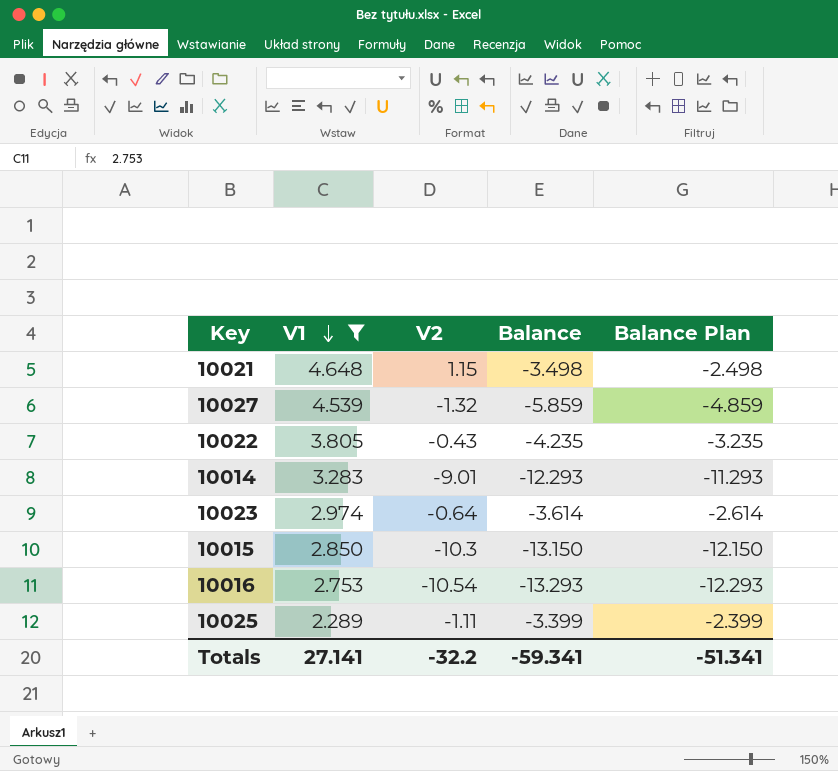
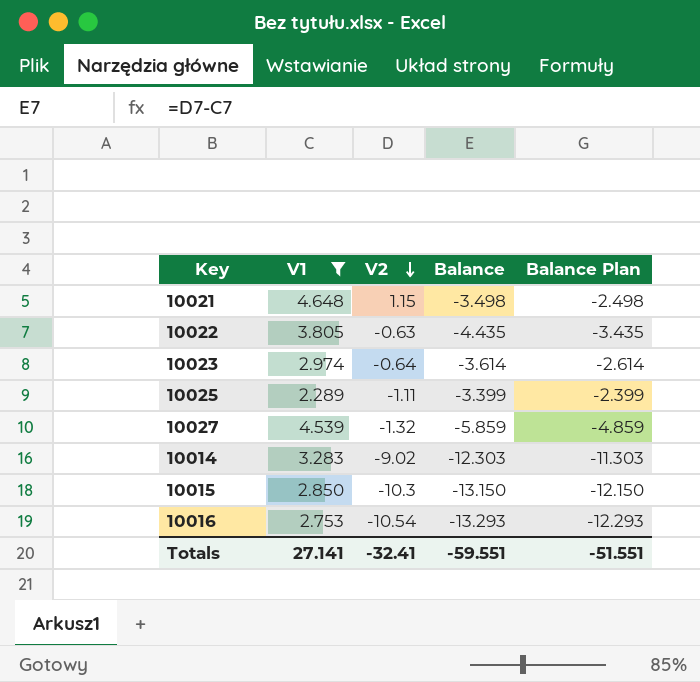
row order: V1 descending -> V2 descending
10022 | V2: -0.43 -> -0.63
10022 | Balance: -4.235 -> -4.435
10022 | Balance Plan: -3.235 -> -3.435
10014 | V2: -9.01 -> -9.02
10014 | Balance: -12.293 -> -12.303
10014 | Balance Plan: -11.293 -> -11.303
Totals | V2: -32.2 -> -32.41
Totals | Balance: -59.341 -> -59.551
Totals | Balance Plan: -51.341 -> -51.551

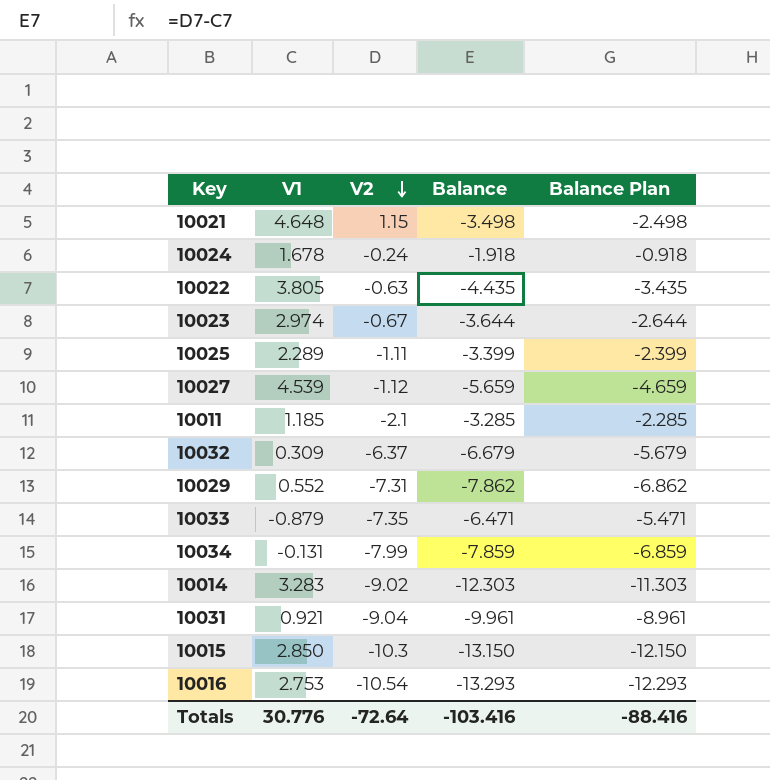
filter: V1 >= 2.289 -> none
10023 | V2: -0.64 -> -0.67
10023 | Balance: -3.614 -> -3.644
10023 | Balance Plan: -2.614 -> -2.644
10027 | V2: -1.32 -> -1.12
10027 | Balance: -5.859 -> -5.659
10027 | Balance Plan: -4.859 -> -4.659
Totals | V1: 27.141 -> 30.776
Totals | V2: -32.41 -> -72.64
Totals | Balance: -59.551 -> -103.416
Totals | Balance Plan: -51.551 -> -88.416

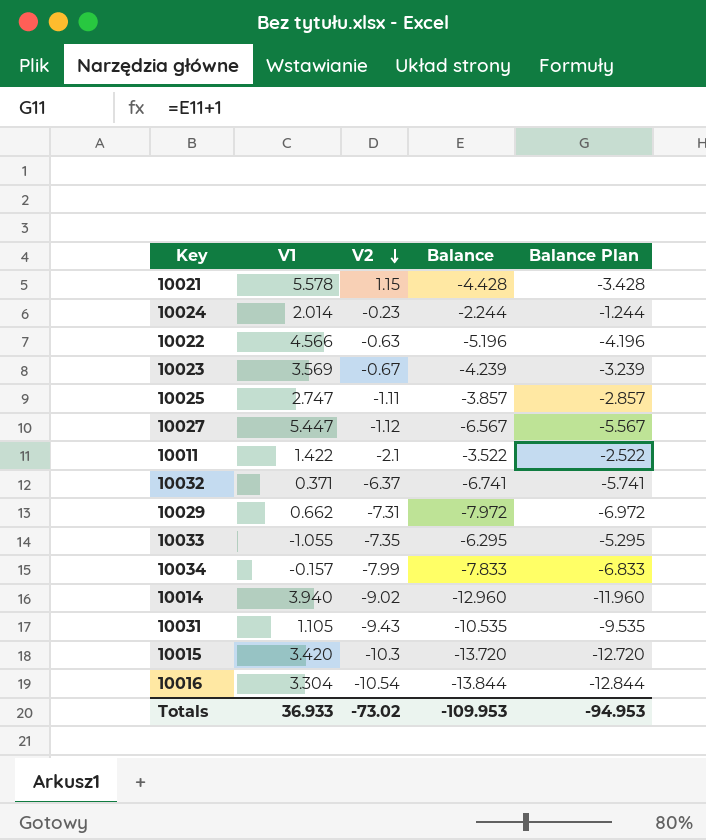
10021 | V1: 4.648 -> 5.578
10021 | Balance: -3.498 -> -4.428
10021 | Balance Plan: -2.498 -> -3.428
10024 | V1: 1.678 -> 2.014
10024 | V2: -0.24 -> -0.23
10024 | Balance: -1.918 -> -2.244
10024 | Balance Plan: -0.918 -> -1.244
10022 | V1: 3.805 -> 4.566
10022 | Balance: -4.435 -> -5.196
10022 | Balance Plan: -3.435 -> -4.196
10023 | V1: 2.974 -> 3.569
10023 | Balance: -3.644 -> -4.239
10023 | Balance Plan: -2.644 -> -3.239
10025 | V1: 2.289 -> 2.747
10025 | Balance: -3.399 -> -3.857
10025 | Balance Plan: -2.399 -> -2.857
10027 | V1: 4.539 -> 5.447
10027 | Balance: -5.659 -> -6.567
10027 | Balance Plan: -4.659 -> -5.567
10011 | V1: 1.185 -> 1.422
10011 | Balance: -3.285 -> -3.522
10011 | Balance Plan: -2.285 -> -2.522
10032 | V1: 0.309 -> 0.371
10032 | Balance: -6.679 -> -6.741
10032 | Balance Plan: -5.679 -> -5.741
10029 | V1: 0.552 -> 0.662
10029 | Balance: -7.862 -> -7.972
10029 | Balance Plan: -6.862 -> -6.972
10033 | V1: -0.879 -> -1.055
10033 | Balance: -6.471 -> -6.295
10033 | Balance Plan: -5.471 -> -5.295
10034 | V1: -0.131 -> -0.157
10034 | Balance: -7.859 -> -7.833
10034 | Balance Plan: -6.859 -> -6.833
10014 | V1: 3.283 -> 3.940
10014 | Balance: -12.303 -> -12.960
10014 | Balance Plan: -11.303 -> -11.960
10031 | V1: 0.921 -> 1.105
10031 | V2: -9.04 -> -9.43
10031 | Balance: -9.961 -> -10.535
10031 | Balance Plan: -8.961 -> -9.535
10015 | V1: 2.850 -> 3.420
10015 | Balance: -13.150 -> -13.720
10015 | Balance Plan: -12.150 -> -12.720
10016 | V1: 2.753 -> 3.304
10016 | Balance: -13.293 -> -13.844
10016 | Balance Plan: -12.293 -> -12.844
Totals | V1: 30.776 -> 36.933
Totals | V2: -72.64 -> -73.02
Totals | Balance: -103.416 -> -109.953
Totals | Balance Plan: -88.416 -> -94.953

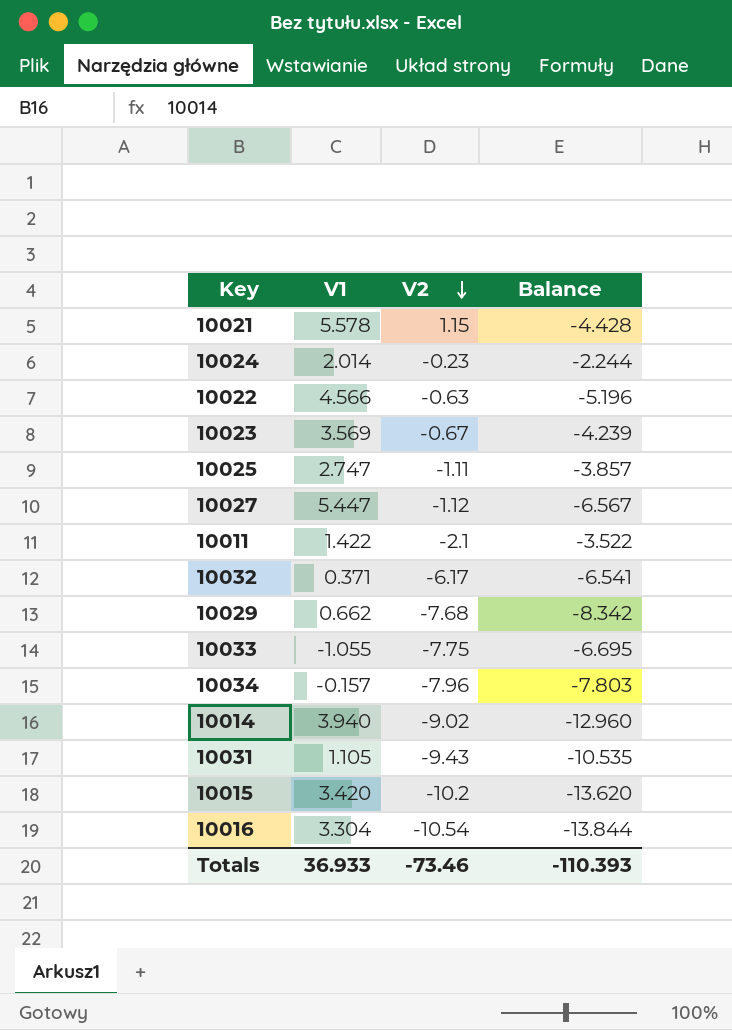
column Balance Plan | formula: [Balance] + 1 -> none
10032 | V2: -6.37 -> -6.17
10032 | Balance: -6.741 -> -6.541
10029 | V2: -7.31 -> -7.68
10029 | Balance: -7.972 -> -8.342
10033 | V2: -7.35 -> -7.75
10033 | Balance: -6.295 -> -6.695
10034 | V2: -7.99 -> -7.96
10034 | Balance: -7.833 -> -7.803
10015 | V2: -10.3 -> -10.2
10015 | Balance: -13.720 -> -13.620
Totals | V2: -73.02 -> -73.46
Totals | Balance: -109.953 -> -110.393

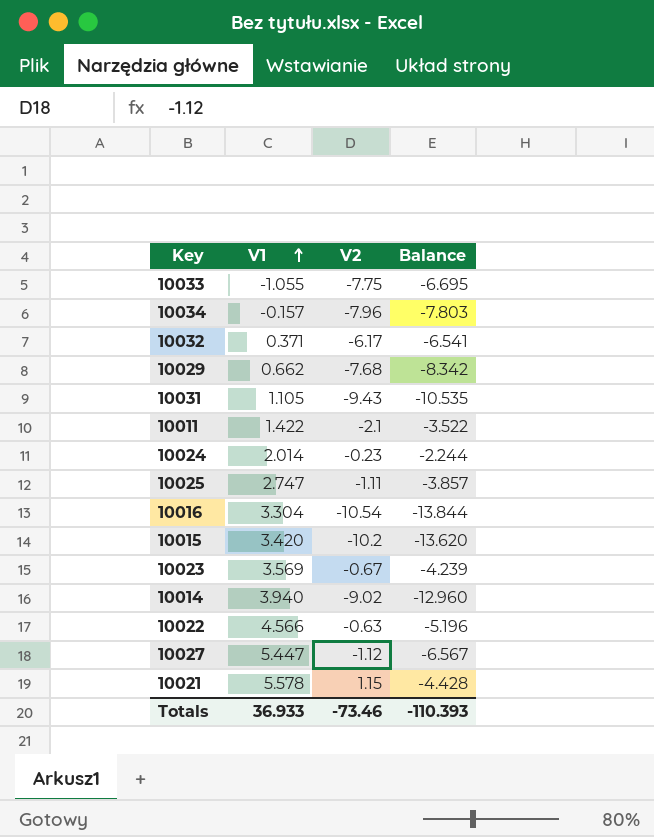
row order: V2 descending -> V1 ascending

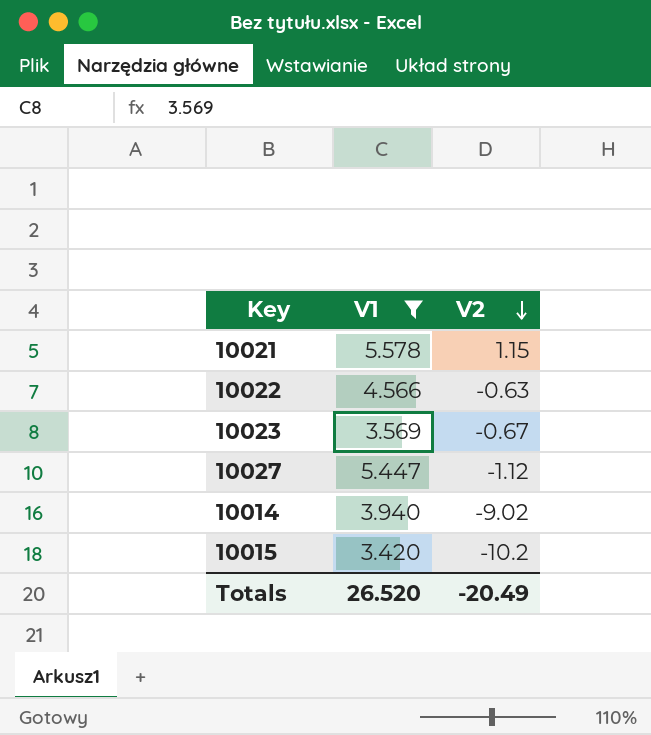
filter: none -> V1 >= 3.420
row order: V1 ascending -> V2 descending
column Balance | formula: [V2] - [V1] -> none
Totals | V1: 36.933 -> 26.520
Totals | V2: -73.46 -> -20.49

